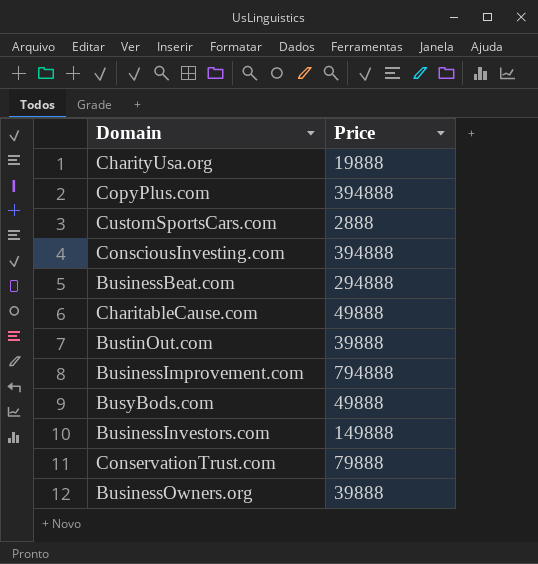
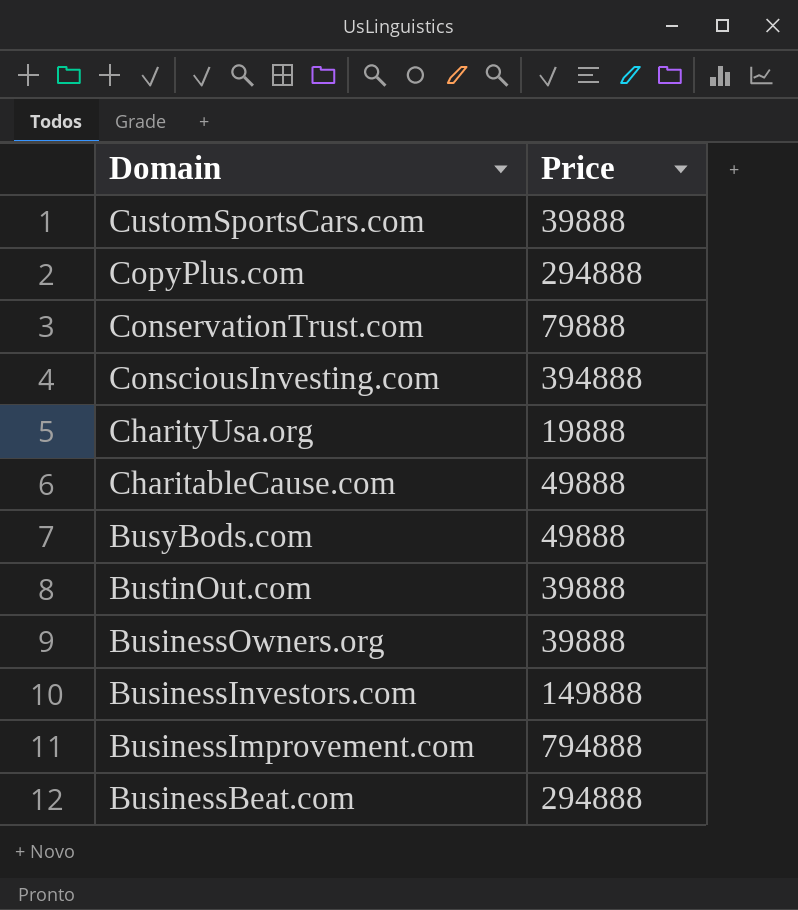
row order: none -> Domain descending
CustomSportsCars.com | Price: 2888 -> 39888
CopyPlus.com | Price: 394888 -> 294888

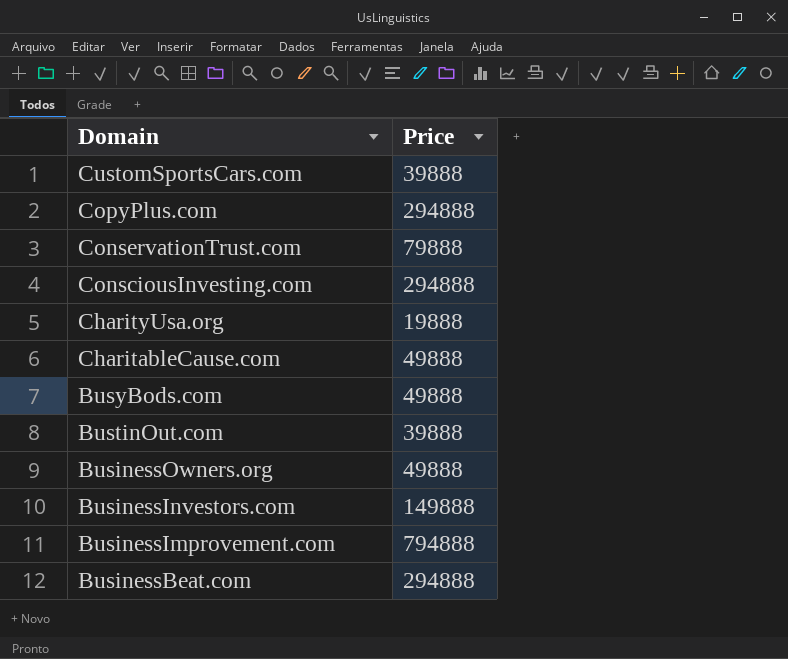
ConsciousInvesting.com | Price: 394888 -> 294888
BusinessOwners.org | Price: 39888 -> 49888

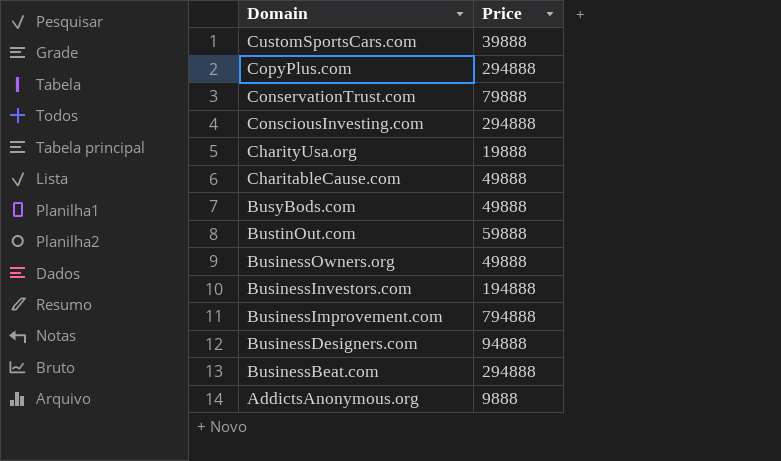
BustinOut.com | Price: 39888 -> 59888
BusinessInvestors.com | Price: 149888 -> 194888
row BusinessDesigners.com: none -> 94888
row AddictsAnonymous.org: none -> 9888

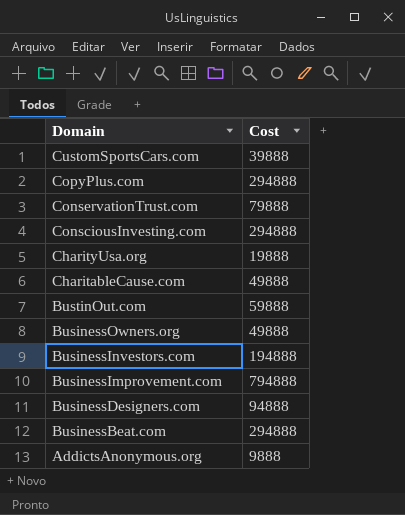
column name: Price -> Cost
row BusyBods.com: 49888 -> none

